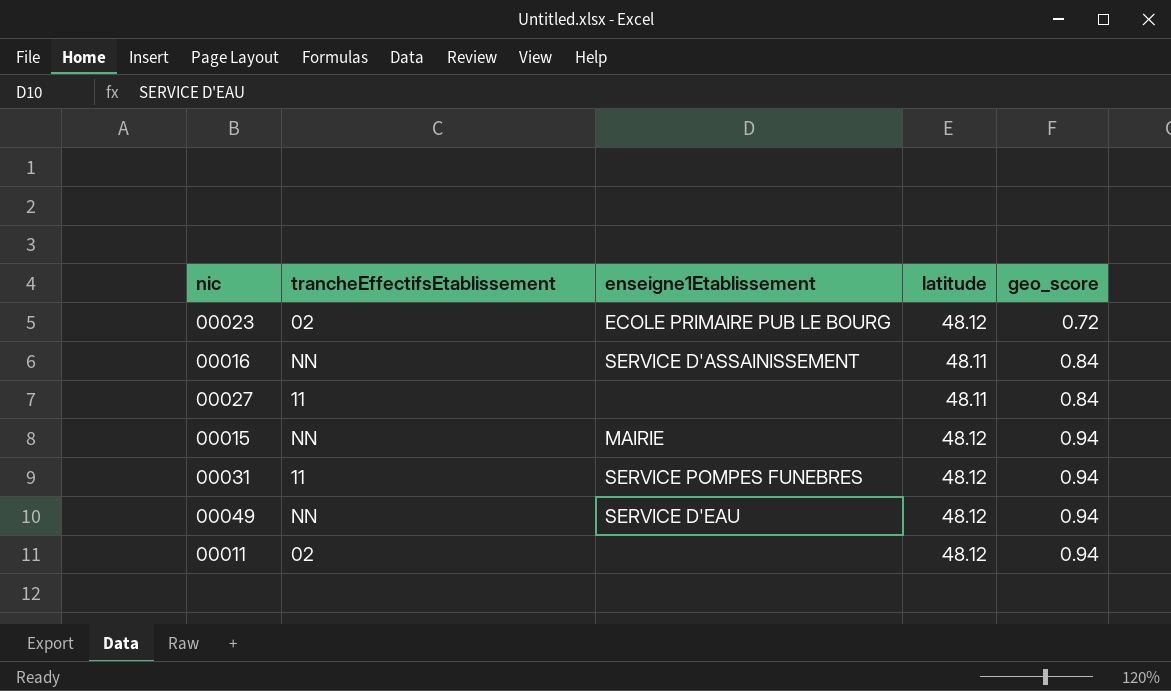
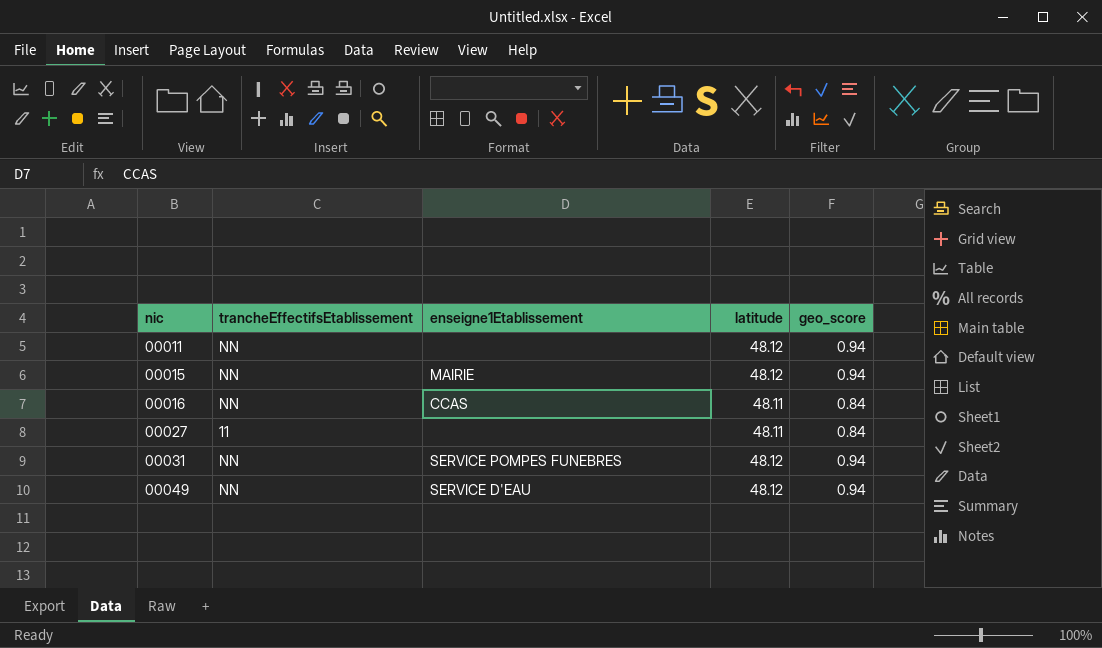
row order: geo_score ascending -> nic ascending
row 00023: 02 | ECOLE PRIMAIRE PUB LE BOURG | 48.12 | 0.72 -> none
00011 | trancheEffectifsEtablissement: 02 -> NN
00016 | enseigne1Etablissement: SERVICE D'ASSAINISSEMENT -> CCAS
00031 | trancheEffectifsEtablissement: 11 -> NN

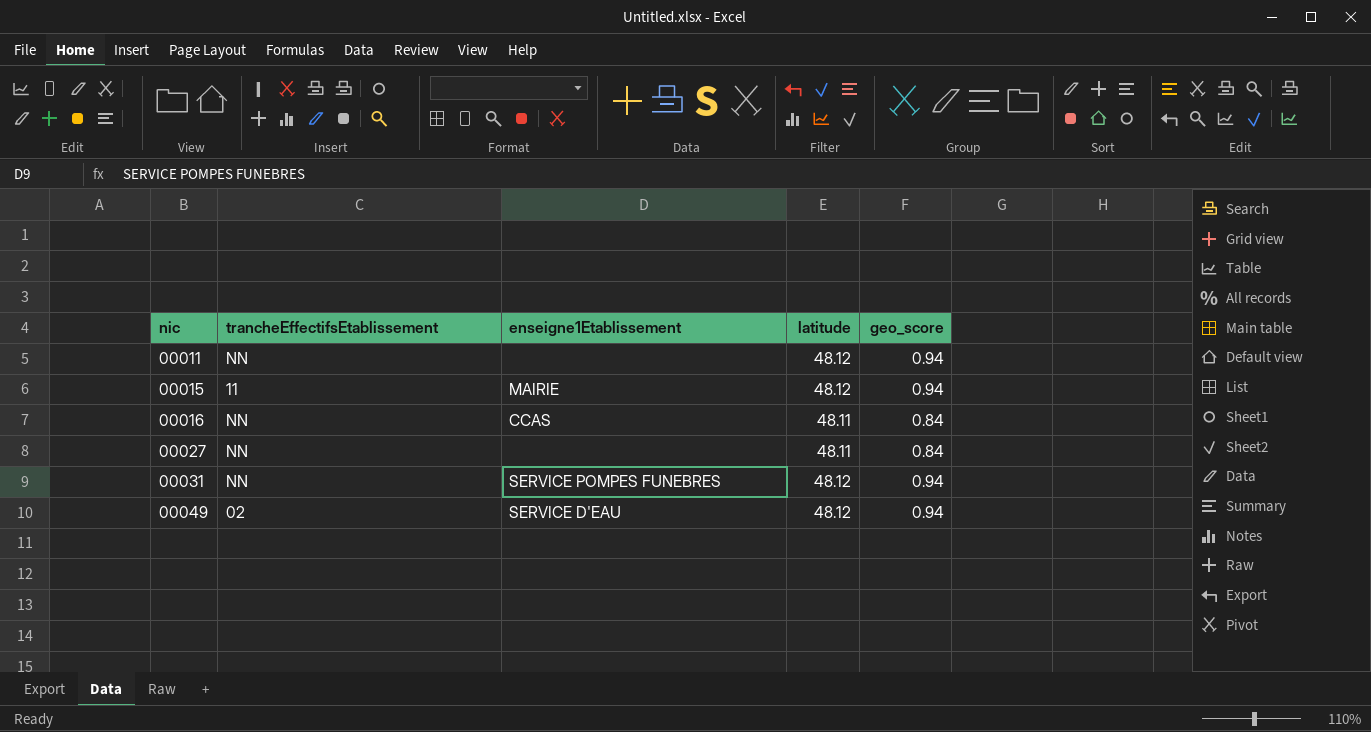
00015 | trancheEffectifsEtablissement: NN -> 11
00027 | trancheEffectifsEtablissement: 11 -> NN
00049 | trancheEffectifsEtablissement: NN -> 02

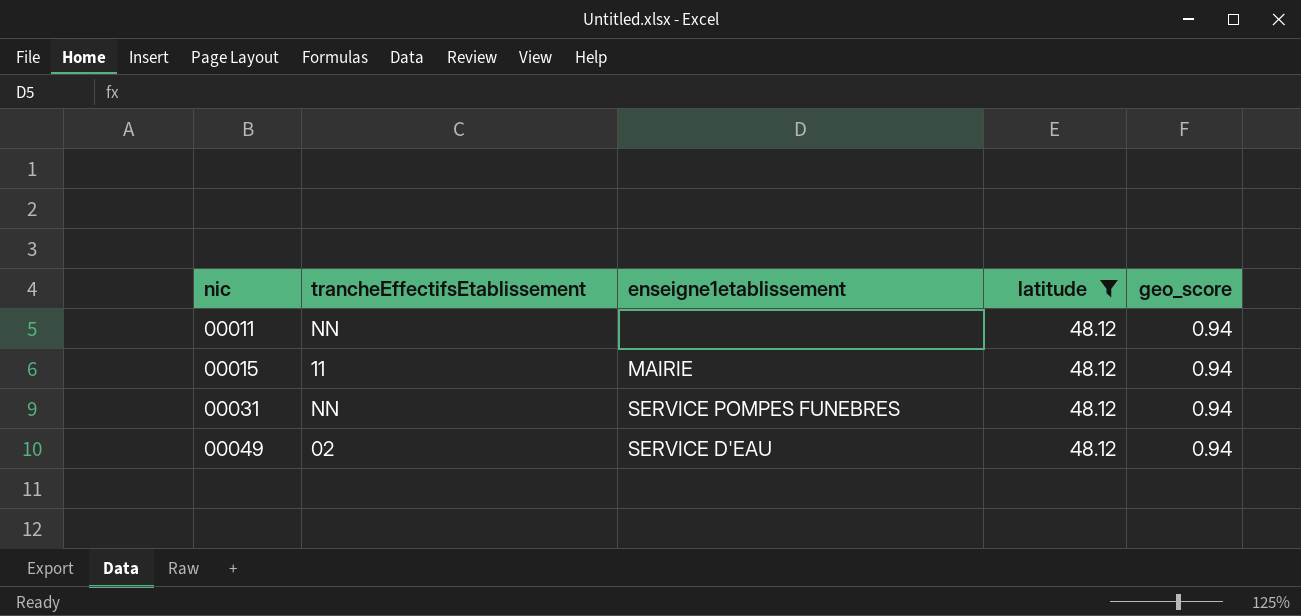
filter: none -> latitude = 48.12
column name: enseigne1Etablissement -> enseigne1etablissement

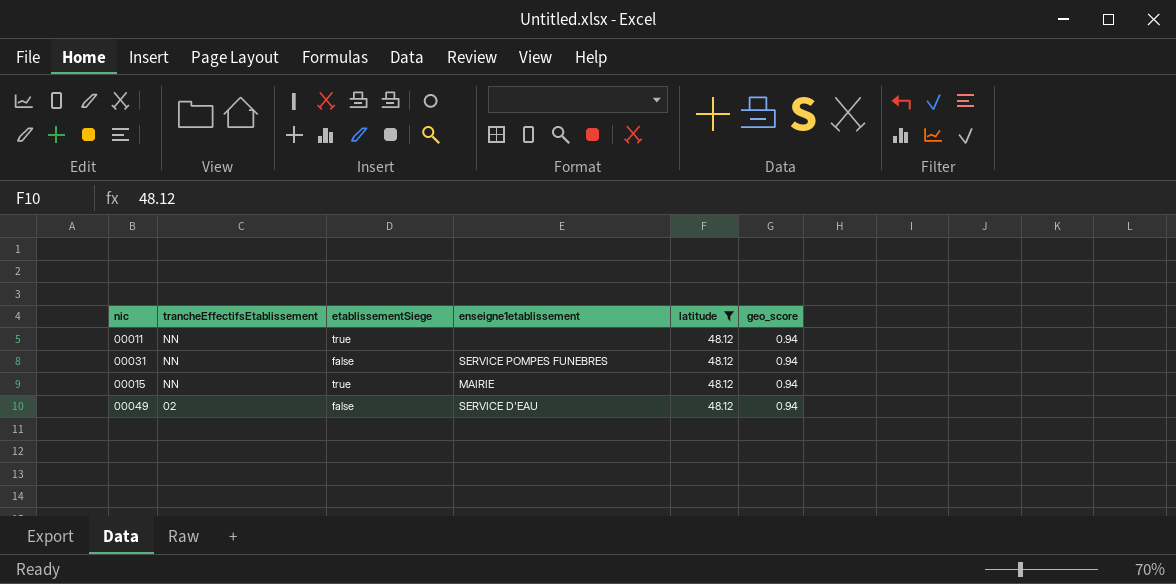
row order: nic ascending -> trancheEffectifsEtablissement descending
column etablissementSiege | position: none -> 3
00015 | trancheEffectifsEtablissement: 11 -> NN

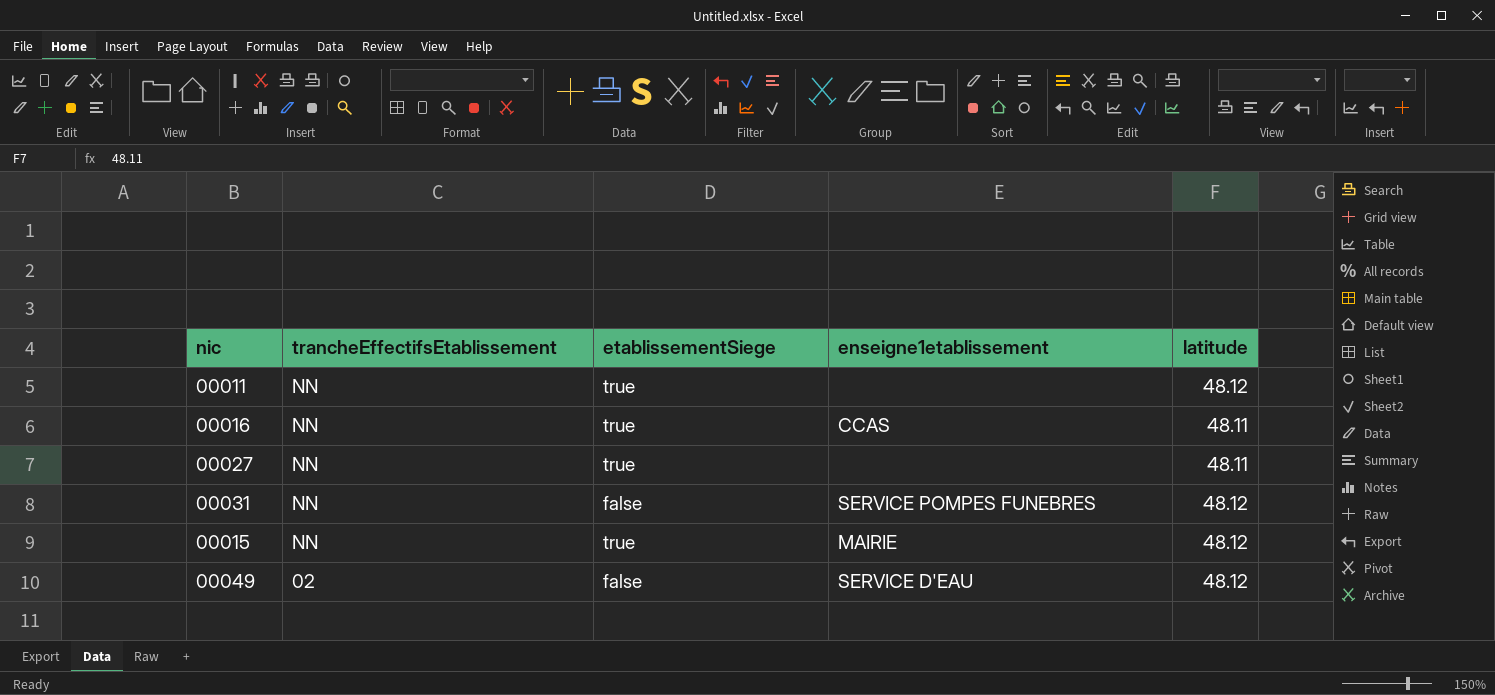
filter: latitude = 48.12 -> none
column geo_score | position: 6 -> none

